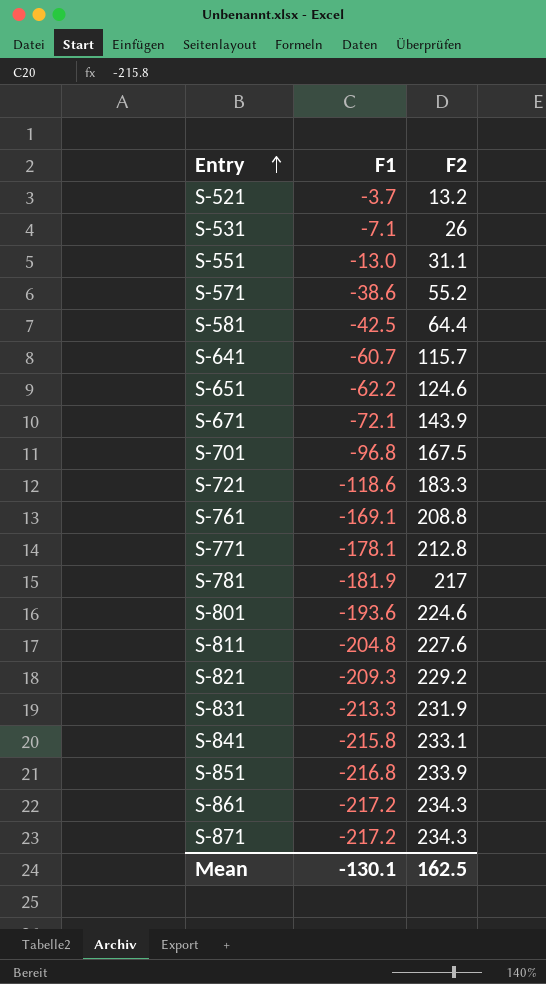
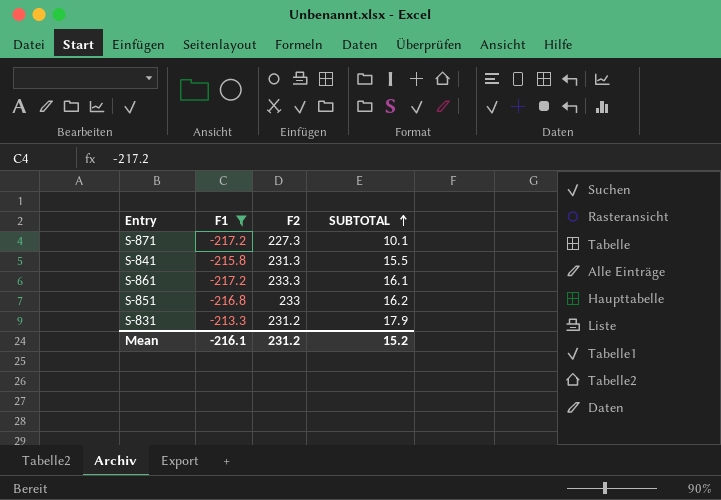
filter: none -> F1 <= -213.3
row order: Entry ascending -> SUBTOTAL ascending
column SUBTOTAL | formula: none -> [F1] + [F2]
S-871 | F2: 234.3 -> 227.3
S-841 | F2: 233.1 -> 231.3
S-861 | F2: 234.3 -> 233.3
S-851 | F2: 233.9 -> 233
S-831 | F2: 231.9 -> 231.2
Mean | F1: -130.1 -> -216.1
Mean | F2: 162.5 -> 231.2

